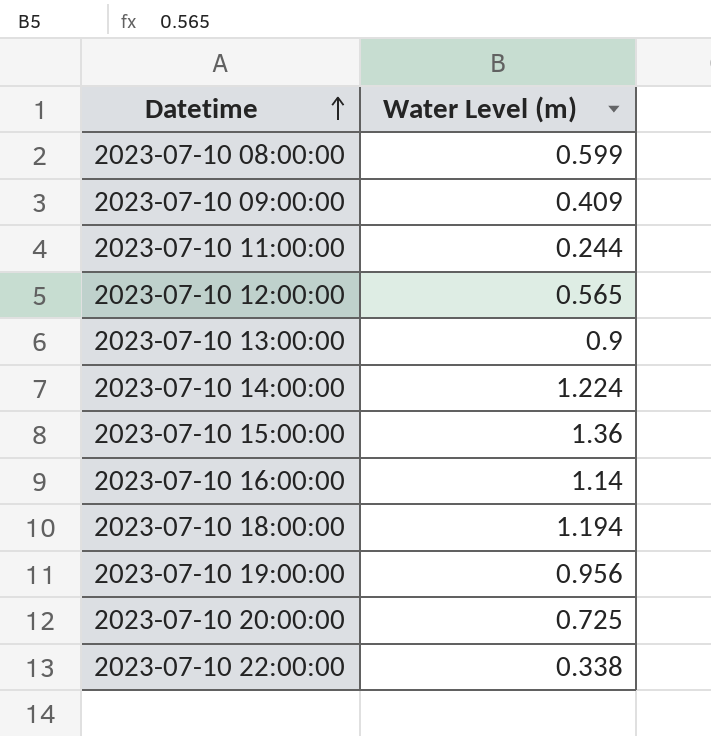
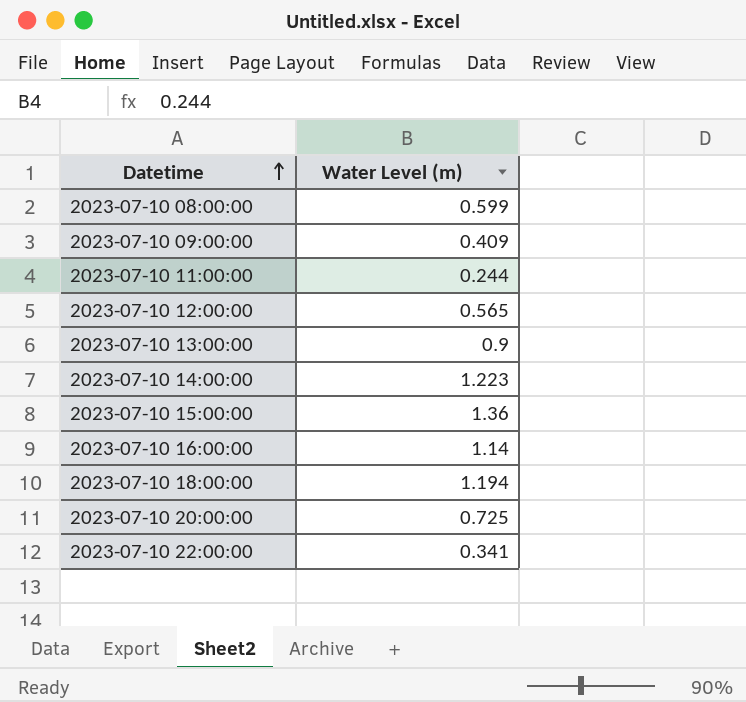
row 2023-07-10 19:00:00: 0.956 -> none
2023-07-10 14:00:00 | Water Level (m): 1.224 -> 1.223
2023-07-10 22:00:00 | Water Level (m): 0.338 -> 0.341

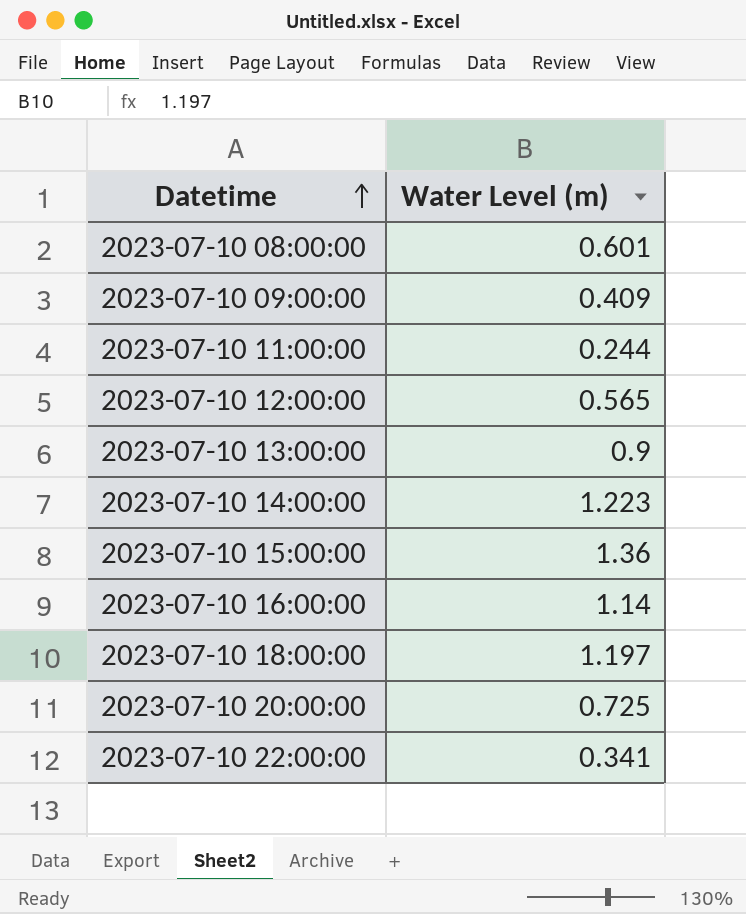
2023-07-10 08:00:00 | Water Level (m): 0.599 -> 0.601
2023-07-10 18:00:00 | Water Level (m): 1.194 -> 1.197

